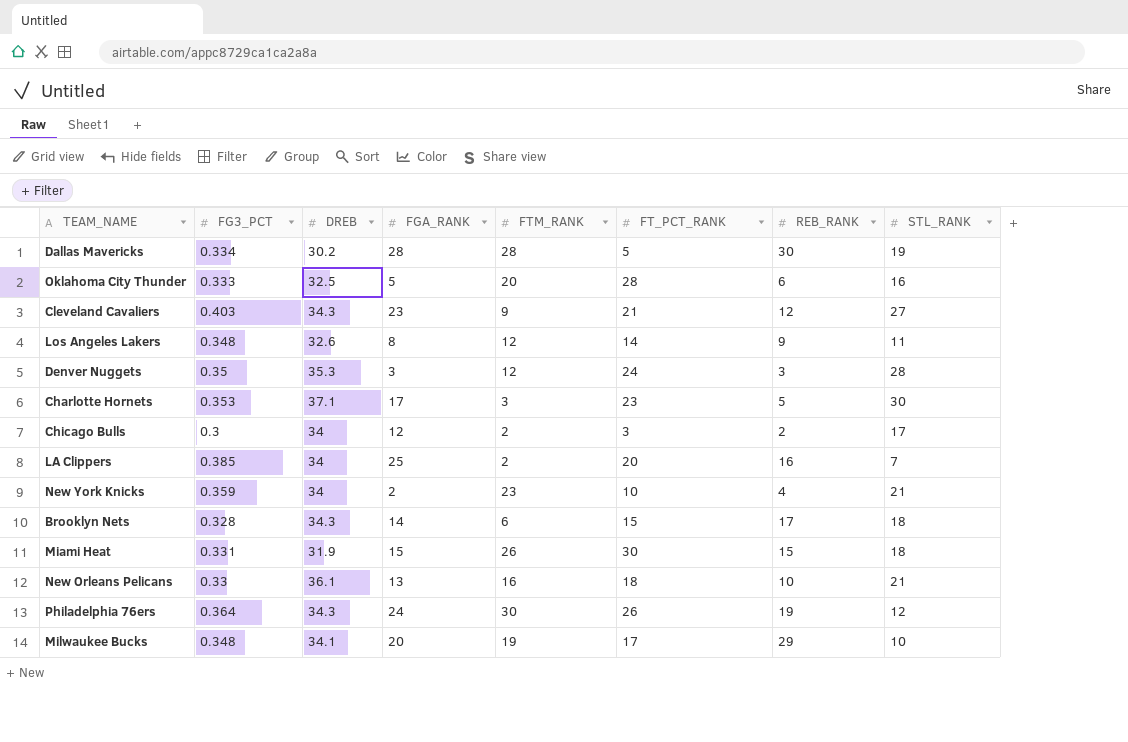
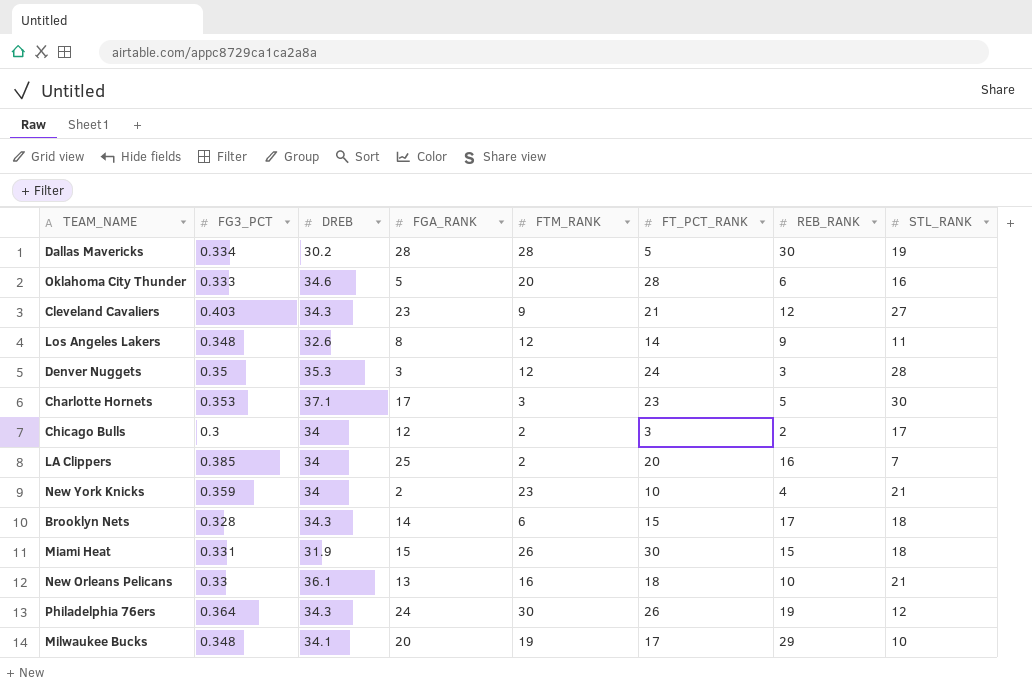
Oklahoma City Thunder | DREB: 32.5 -> 34.6

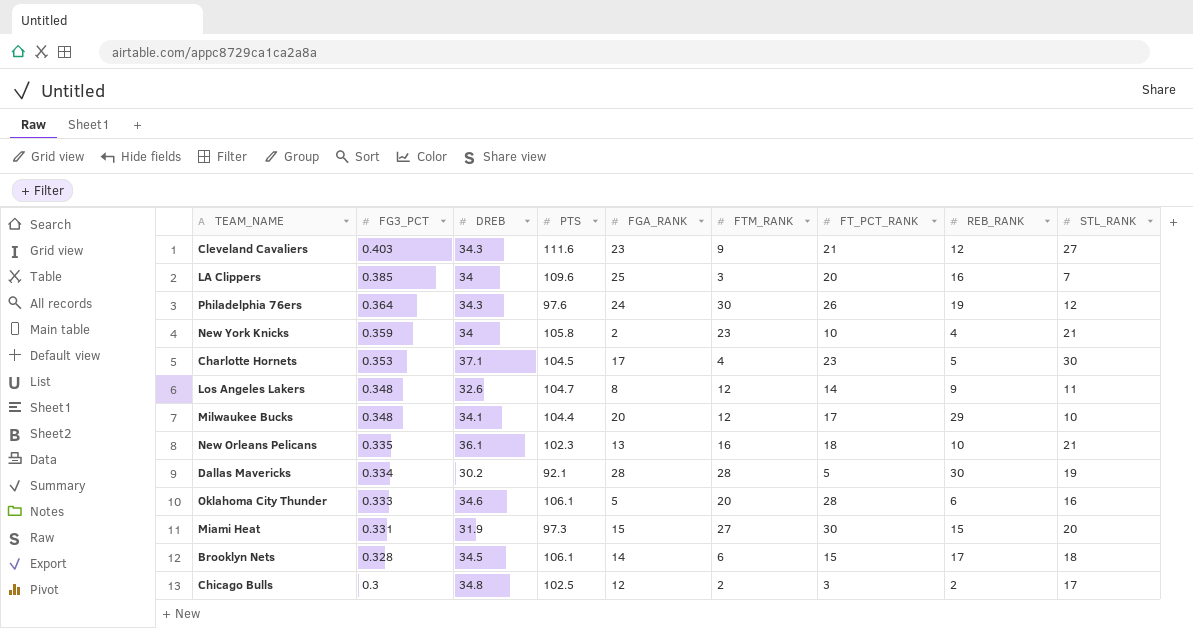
row order: none -> FG3_PCT descending
column PTS | position: none -> 4
row Denver Nuggets: 0.35 | 35.3 | 3 | 12 | 24 | 3 | 28 -> none
LA Clippers | FTM_RANK: 2 -> 3
Charlotte Hornets | FTM_RANK: 3 -> 4
Milwaukee Bucks | FTM_RANK: 19 -> 12
New Orleans Pelicans | FG3_PCT: 0.33 -> 0.335
Miami Heat | FTM_RANK: 26 -> 27
Miami Heat | STL_RANK: 18 -> 20
Brooklyn Nets | DREB: 34.3 -> 34.5
Chicago Bulls | DREB: 34 -> 34.8

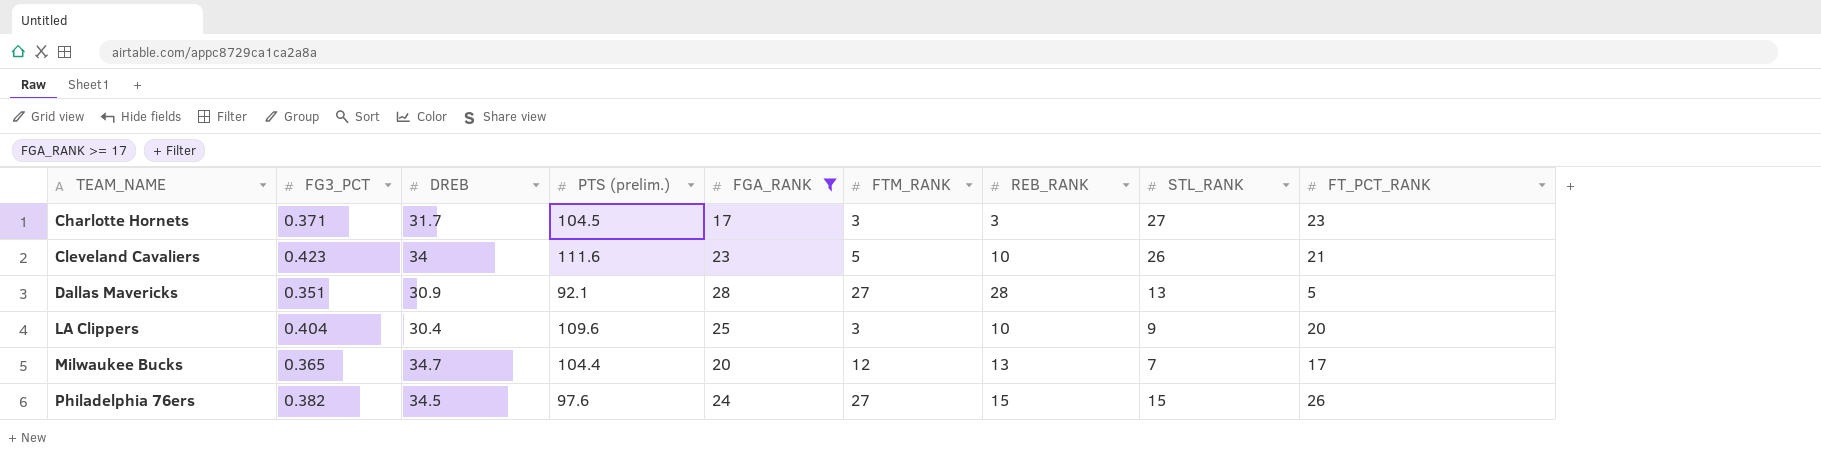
filter: none -> FGA_RANK >= 17
row order: FG3_PCT descending -> TEAM_NAME ascending
column name: PTS -> PTS (prelim.)
column FT_PCT_RANK | position: 7 -> 9
Charlotte Hornets | FG3_PCT: 0.353 -> 0.371
Charlotte Hornets | DREB: 37.1 -> 31.7
Charlotte Hornets | FTM_RANK: 4 -> 3
Charlotte Hornets | REB_RANK: 5 -> 3
Charlotte Hornets | STL_RANK: 30 -> 27
Cleveland Cavaliers | FG3_PCT: 0.403 -> 0.423
Cleveland Cavaliers | DREB: 34.3 -> 34
Cleveland Cavaliers | FTM_RANK: 9 -> 5
Cleveland Cavaliers | REB_RANK: 12 -> 10
Cleveland Cavaliers | STL_RANK: 27 -> 26
Dallas Mavericks | FG3_PCT: 0.334 -> 0.351
Dallas Mavericks | DREB: 30.2 -> 30.9
Dallas Mavericks | FTM_RANK: 28 -> 27
Dallas Mavericks | REB_RANK: 30 -> 28
Dallas Mavericks | STL_RANK: 19 -> 13
LA Clippers | FG3_PCT: 0.385 -> 0.404
LA Clippers | DREB: 34 -> 30.4
LA Clippers | REB_RANK: 16 -> 10
LA Clippers | STL_RANK: 7 -> 9
Milwaukee Bucks | FG3_PCT: 0.348 -> 0.365
Milwaukee Bucks | DREB: 34.1 -> 34.7
Milwaukee Bucks | REB_RANK: 29 -> 13
Milwaukee Bucks | STL_RANK: 10 -> 7
Philadelphia 76ers | FG3_PCT: 0.364 -> 0.382
Philadelphia 76ers | DREB: 34.3 -> 34.5
Philadelphia 76ers | FTM_RANK: 30 -> 27
Philadelphia 76ers | REB_RANK: 19 -> 15
Philadelphia 76ers | STL_RANK: 12 -> 15

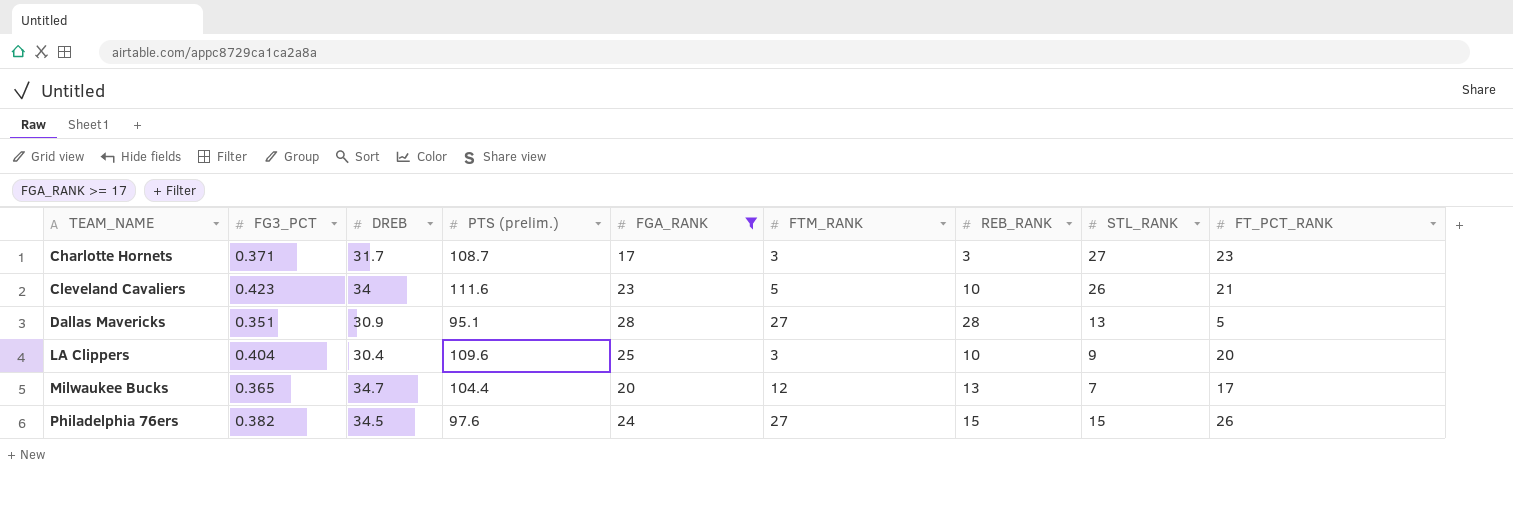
Charlotte Hornets | PTS (prelim.): 104.5 -> 108.7
Dallas Mavericks | PTS (prelim.): 92.1 -> 95.1

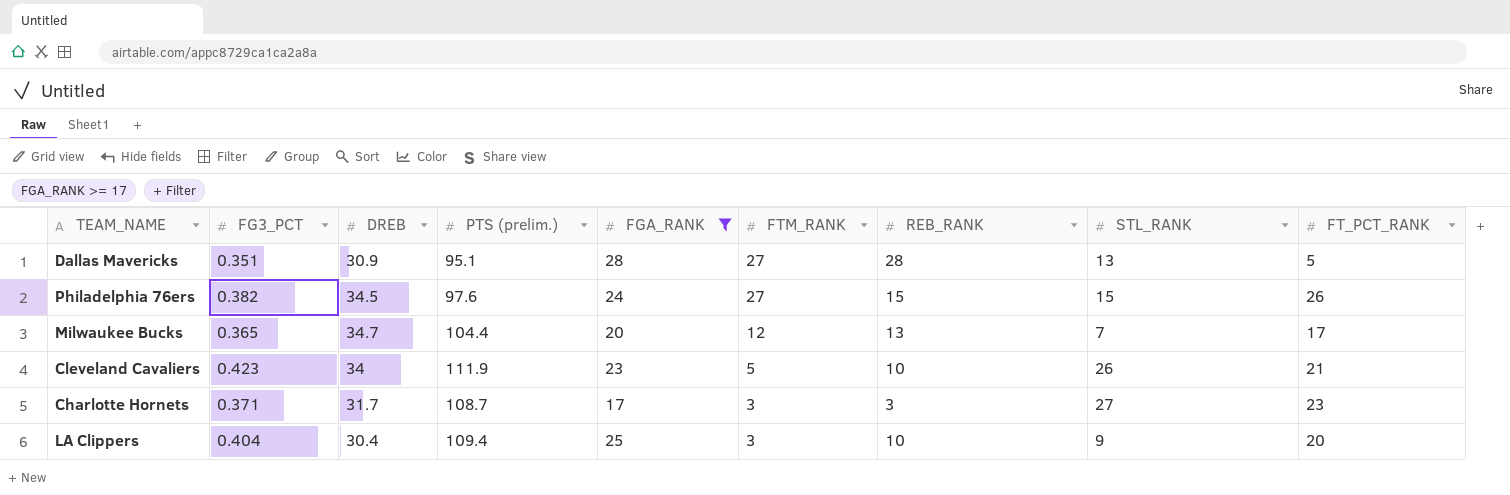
row order: TEAM_NAME ascending -> FTM_RANK descending
Cleveland Cavaliers | PTS (prelim.): 111.6 -> 111.9
LA Clippers | PTS (prelim.): 109.6 -> 109.4

